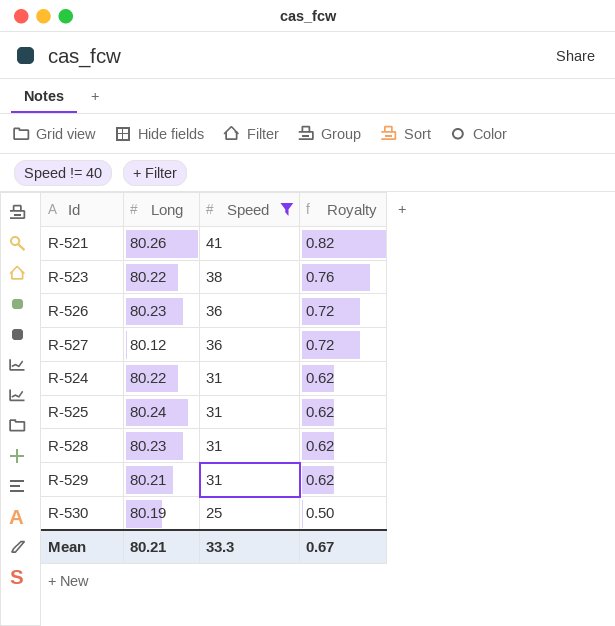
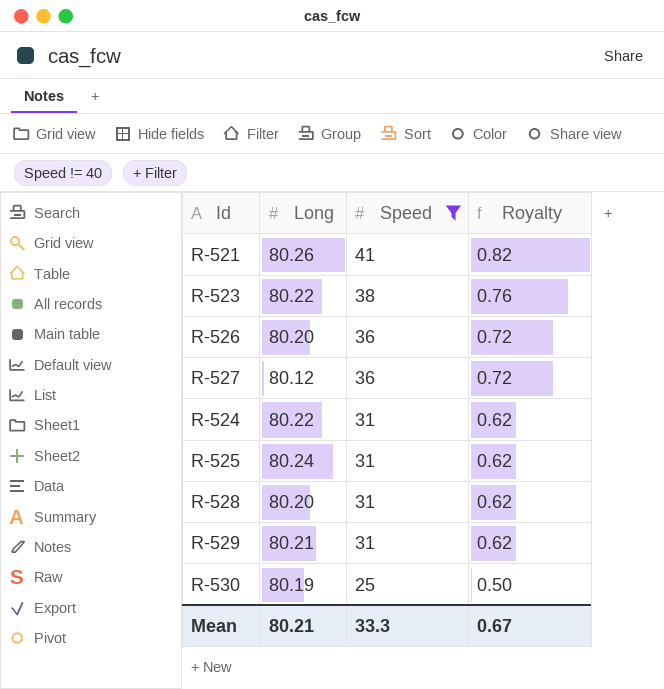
R-526 | Long: 80.23 -> 80.20
R-528 | Long: 80.23 -> 80.20

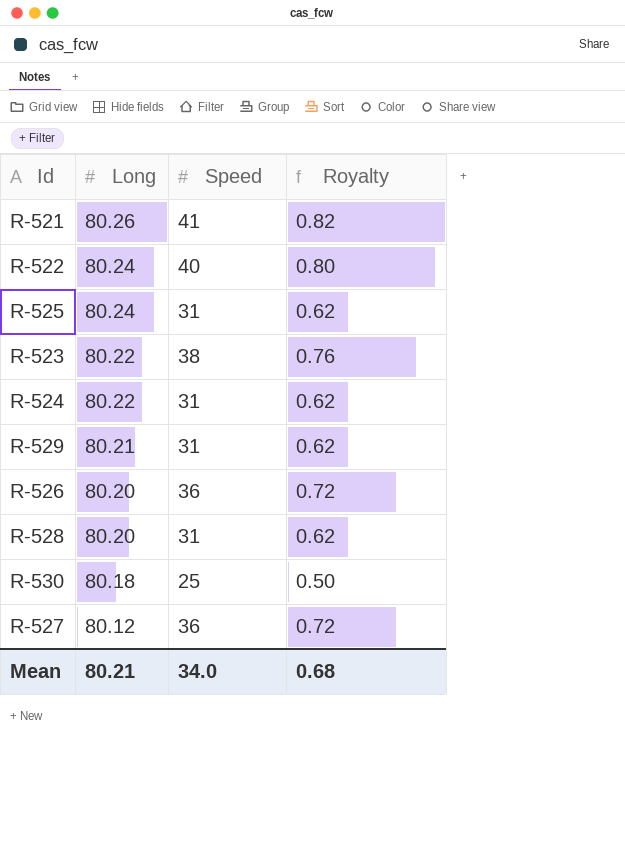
filter: Speed != 40 -> none
row order: Speed descending -> Long descending
R-530 | Long: 80.19 -> 80.18
Mean | Speed: 33.3 -> 34.0
Mean | Royalty: 0.67 -> 0.68

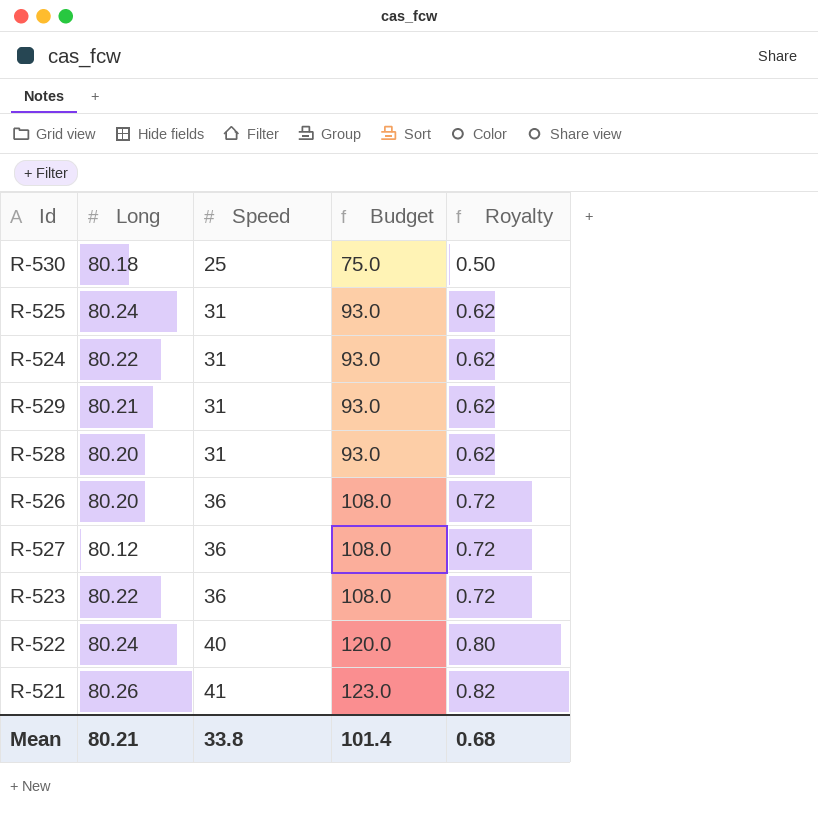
row order: Long descending -> Speed ascending
column Budget | formula: none -> [Speed] * 3
R-523 | Speed: 38 -> 36
R-523 | Royalty: 0.76 -> 0.72
Mean | Speed: 34.0 -> 33.8

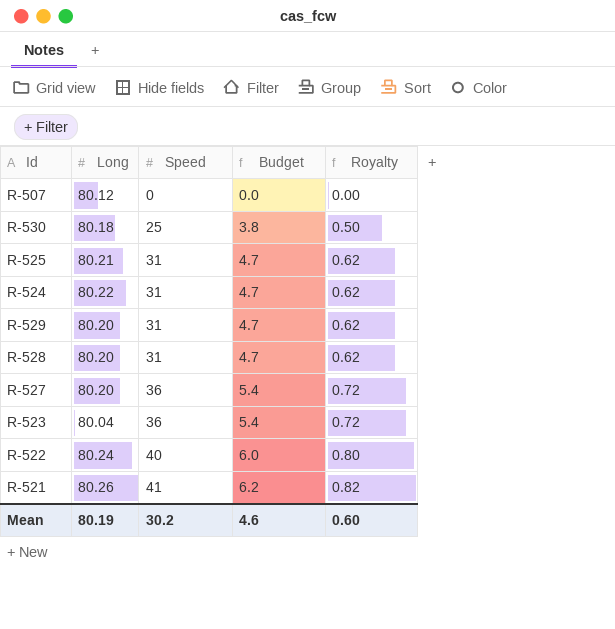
column Budget | formula: [Speed] * 3 -> [Speed] * 0.15
row R-526: 80.20 | 36 | 108.0 | 0.72 -> none
row R-507: none -> 80.12 | 0 | 0.0 | 0.00
R-525 | Long: 80.24 -> 80.21
R-529 | Long: 80.21 -> 80.20
R-527 | Long: 80.12 -> 80.20
R-523 | Long: 80.22 -> 80.04
Mean | Long: 80.21 -> 80.19
Mean | Speed: 33.8 -> 30.2
Mean | Budget: 101.4 -> 4.6
Mean | Royalty: 0.68 -> 0.60

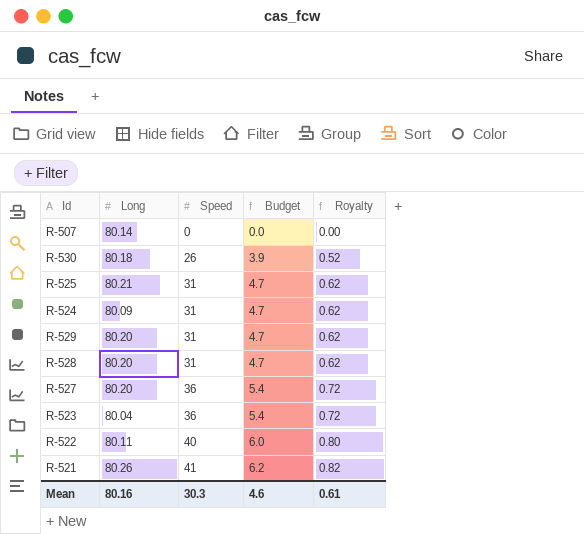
R-507 | Long: 80.12 -> 80.14
R-530 | Speed: 25 -> 26
R-530 | Budget: 3.8 -> 3.9
R-530 | Royalty: 0.50 -> 0.52
R-524 | Long: 80.22 -> 80.09
R-522 | Long: 80.24 -> 80.11
Mean | Long: 80.19 -> 80.16
Mean | Speed: 30.2 -> 30.3
Mean | Royalty: 0.60 -> 0.61

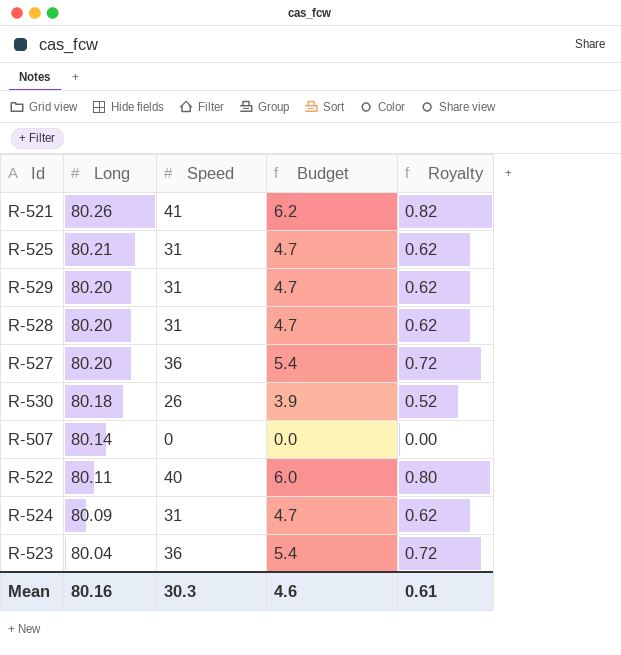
row order: Speed ascending -> Long descending

